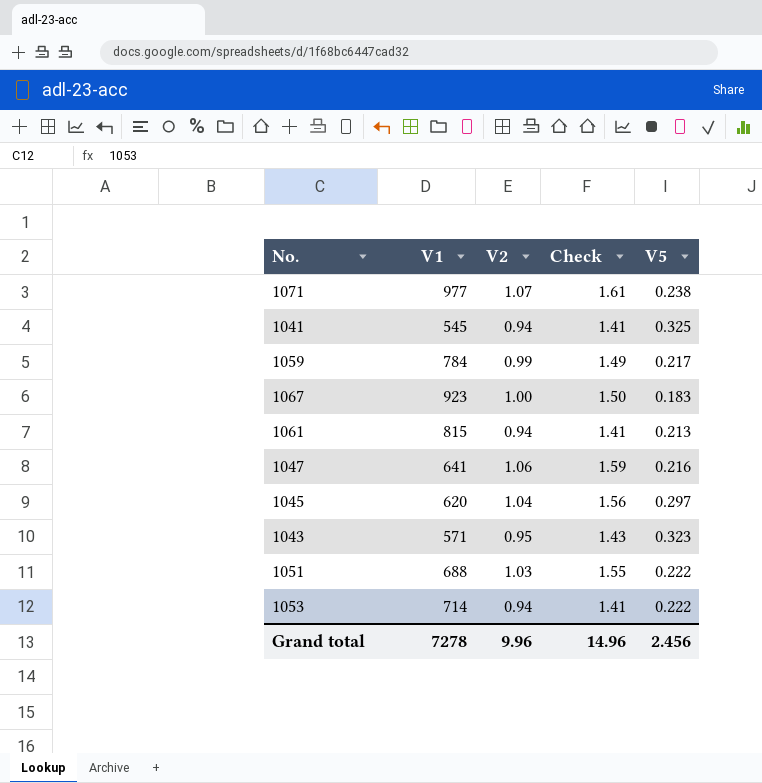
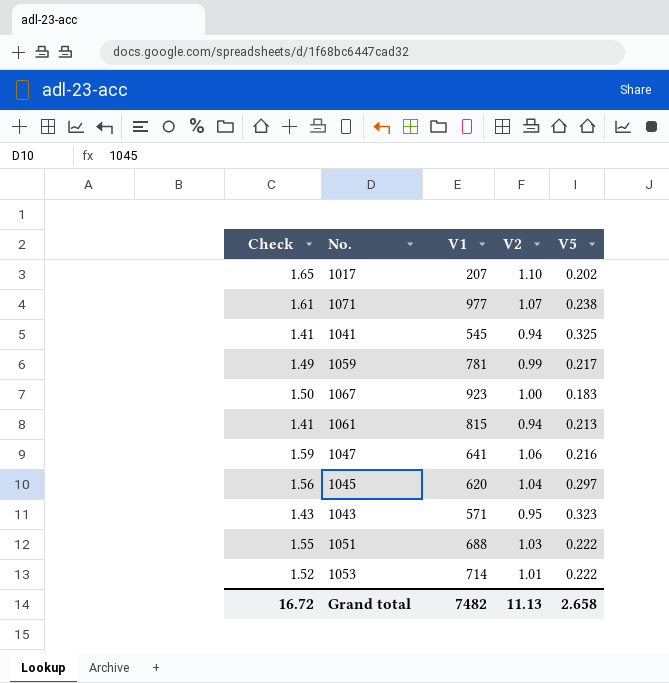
column Check | position: 4 -> 1
row 1017: none -> 1.65 | 207 | 1.10 | 0.202
1059 | V1: 784 -> 781
1053 | Check: 1.41 -> 1.52
1053 | V2: 0.94 -> 1.01
Grand total | Check: 14.96 -> 16.72
Grand total | V1: 7278 -> 7482
Grand total | V2: 9.96 -> 11.13
Grand total | V5: 2.456 -> 2.658

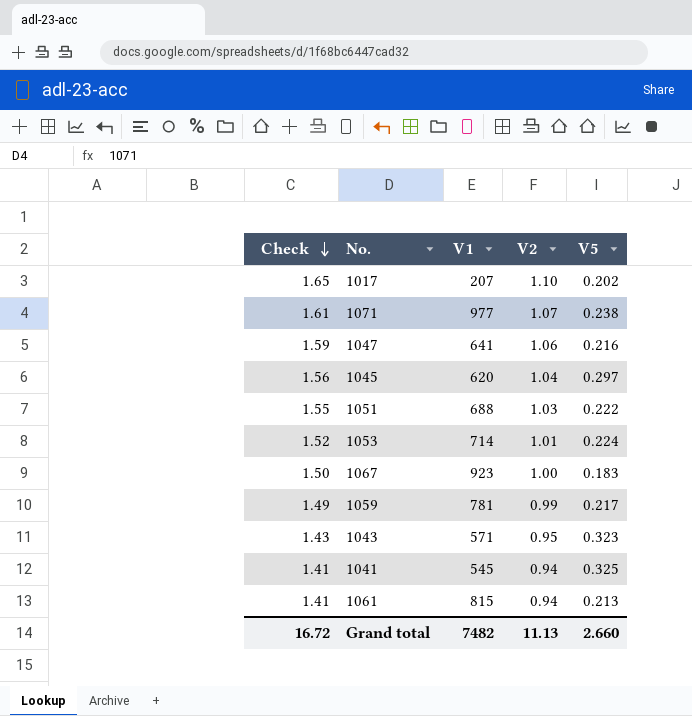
row order: none -> Check descending
1053 | V5: 0.222 -> 0.224
Grand total | V5: 2.658 -> 2.660

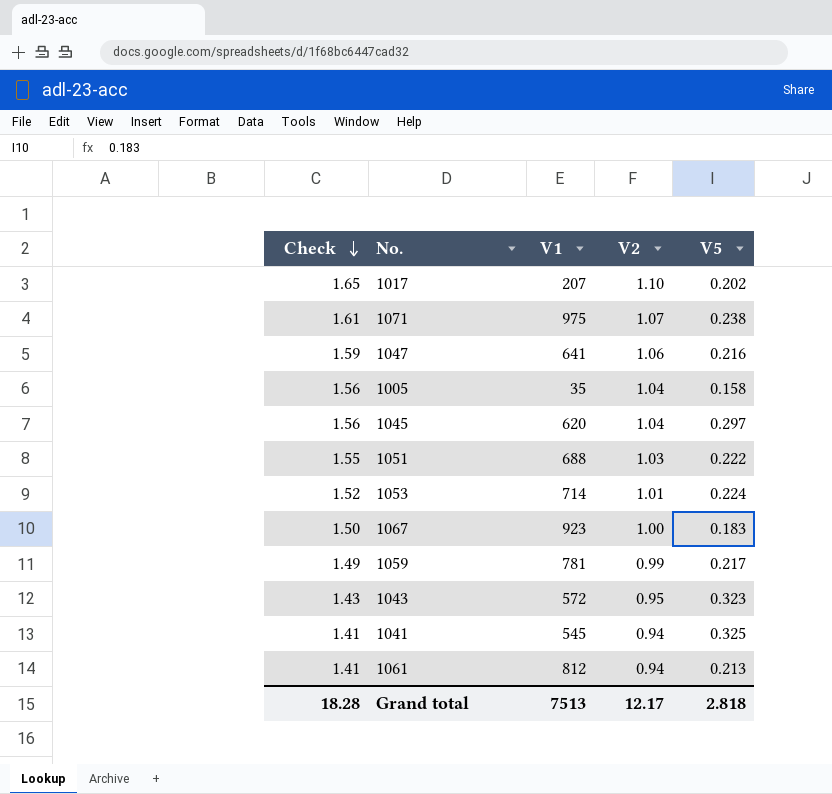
1071 | V1: 977 -> 975
row 1005: none -> 1.56 | 35 | 1.04 | 0.158
1043 | V1: 571 -> 572
1061 | V1: 815 -> 812
Grand total | Check: 16.72 -> 18.28
Grand total | V1: 7482 -> 7513
Grand total | V2: 11.13 -> 12.17
Grand total | V5: 2.660 -> 2.818

